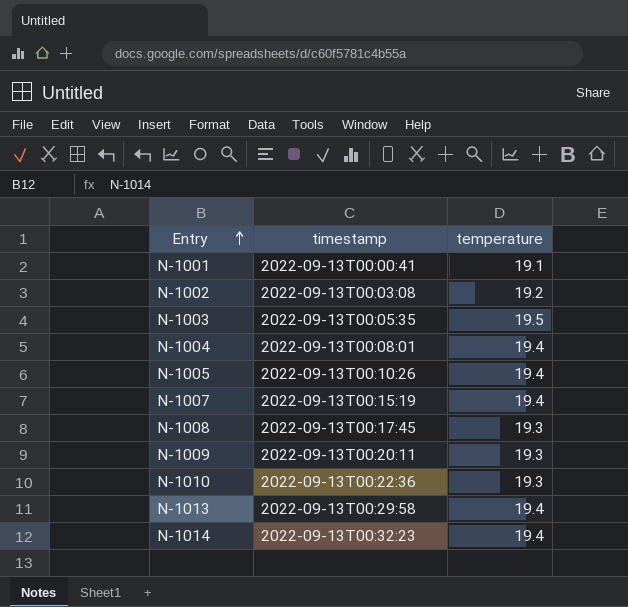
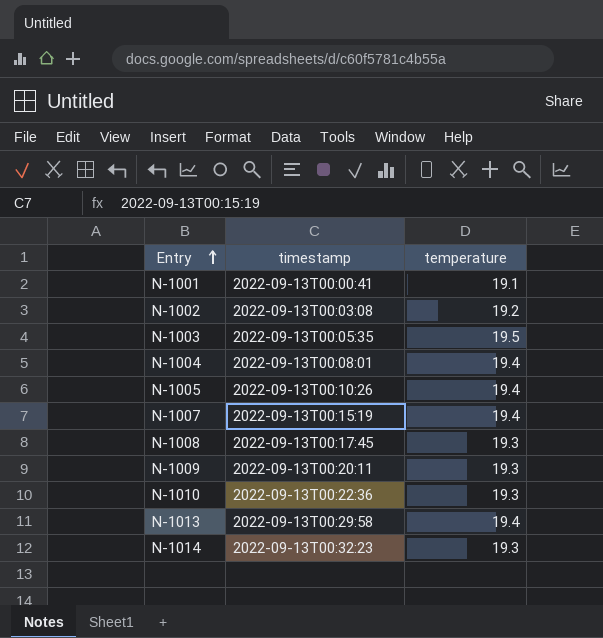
N-1014 | temperature: 19.4 -> 19.3

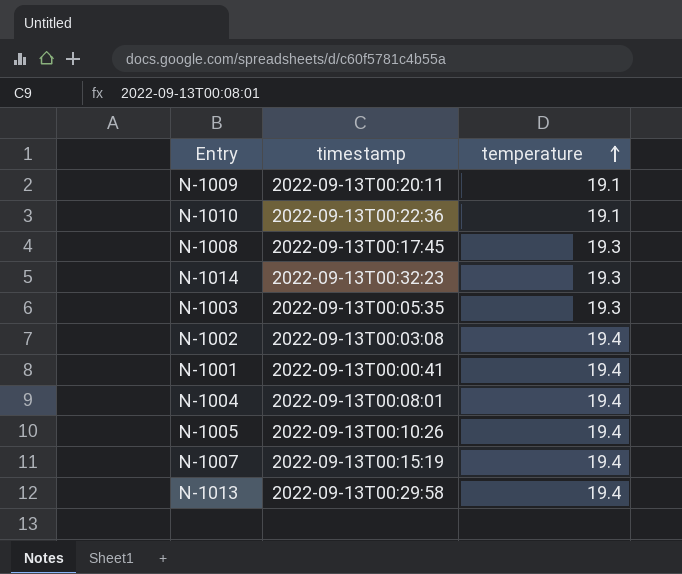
row order: Entry ascending -> temperature ascending
N-1009 | temperature: 19.3 -> 19.1
N-1010 | temperature: 19.3 -> 19.1
N-1003 | temperature: 19.5 -> 19.3
N-1002 | temperature: 19.2 -> 19.4
N-1001 | temperature: 19.1 -> 19.4

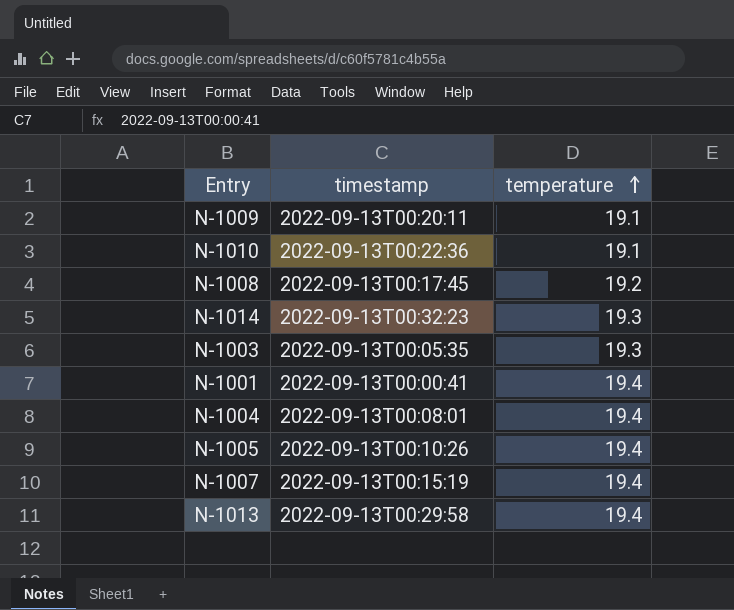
row N-1002: 2022-09-13T00:03:08 | 19.4 -> none
N-1008 | temperature: 19.3 -> 19.2

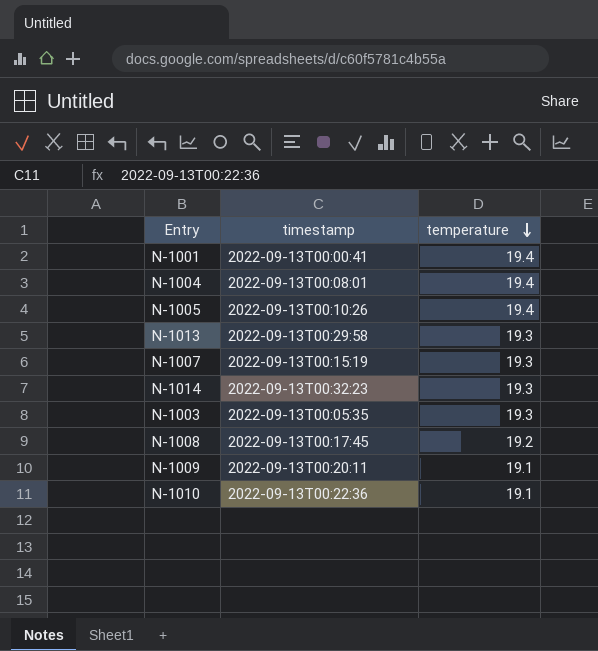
row order: temperature ascending -> temperature descending
N-1013 | temperature: 19.4 -> 19.3
N-1007 | temperature: 19.4 -> 19.3

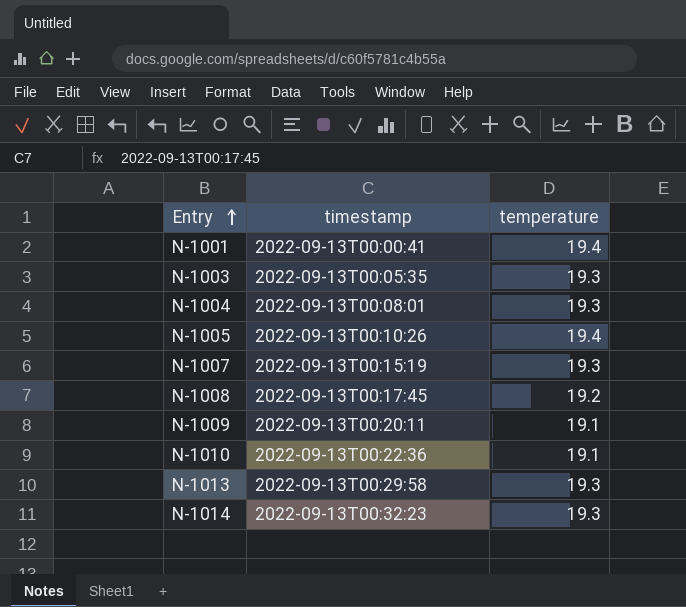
row order: temperature descending -> Entry ascending
N-1004 | temperature: 19.4 -> 19.3

